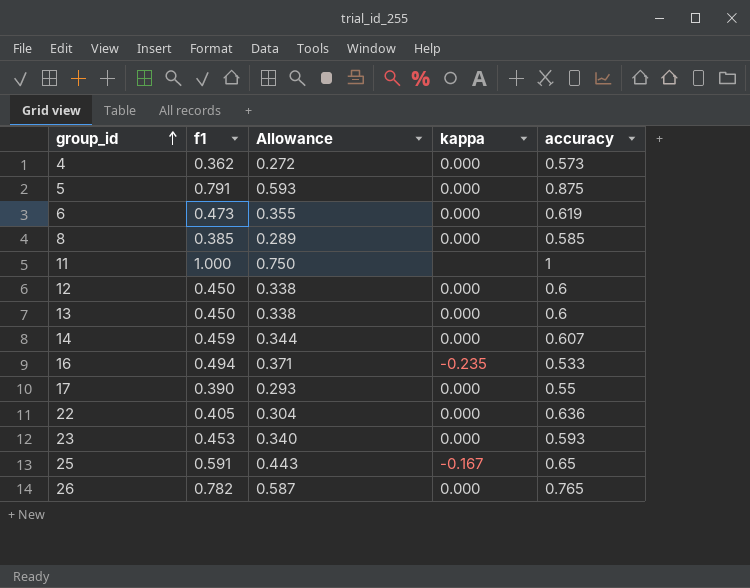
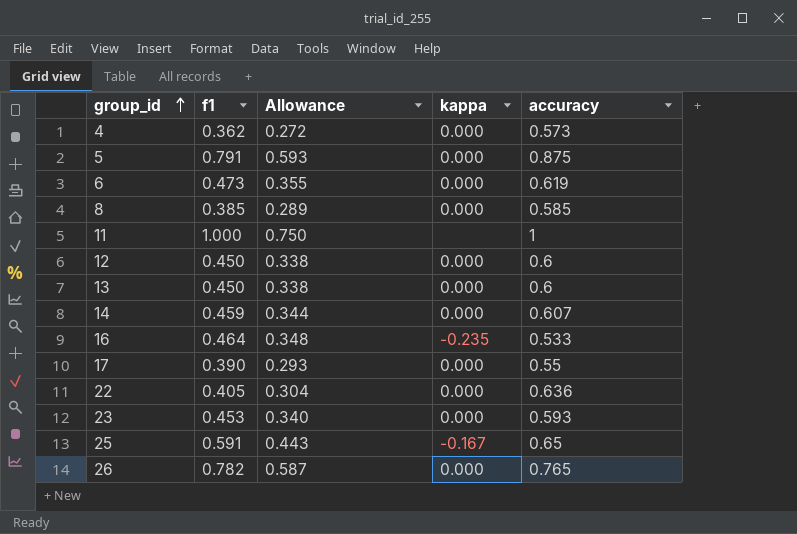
16 | f1: 0.494 -> 0.464
16 | Allowance: 0.371 -> 0.348

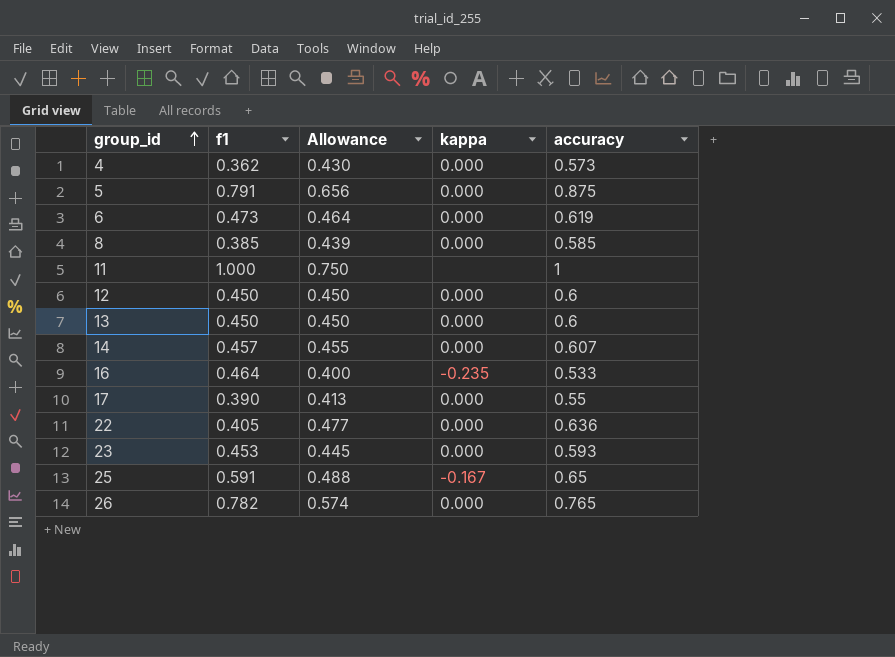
column Allowance | formula: [f1] * 0.75 -> [accuracy] * 0.75
14 | f1: 0.459 -> 0.457

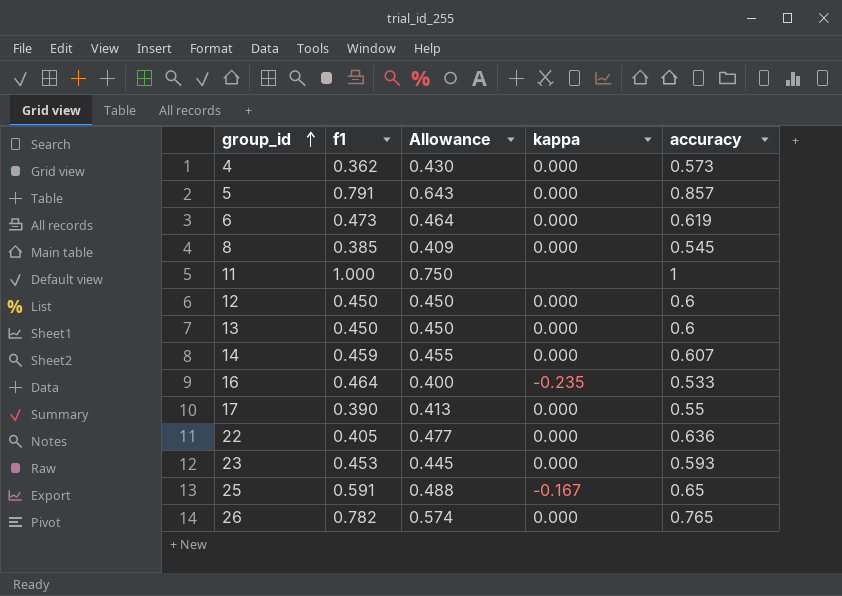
5 | Allowance: 0.656 -> 0.643
5 | accuracy: 0.875 -> 0.857
8 | Allowance: 0.439 -> 0.409
8 | accuracy: 0.585 -> 0.545
14 | f1: 0.457 -> 0.459

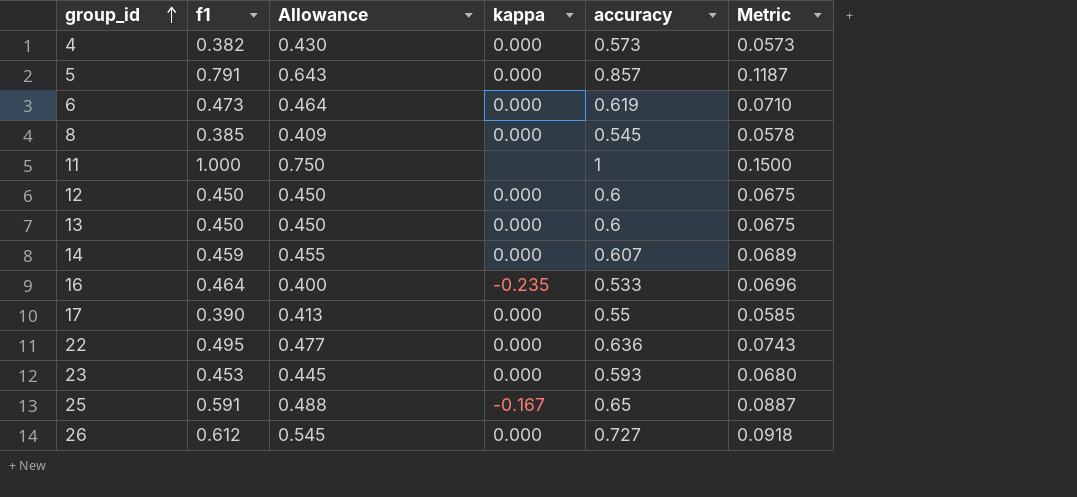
column Metric | formula: none -> [f1] * 0.15
4 | f1: 0.362 -> 0.382
22 | f1: 0.405 -> 0.495
26 | f1: 0.782 -> 0.612
26 | Allowance: 0.574 -> 0.545
26 | accuracy: 0.765 -> 0.727

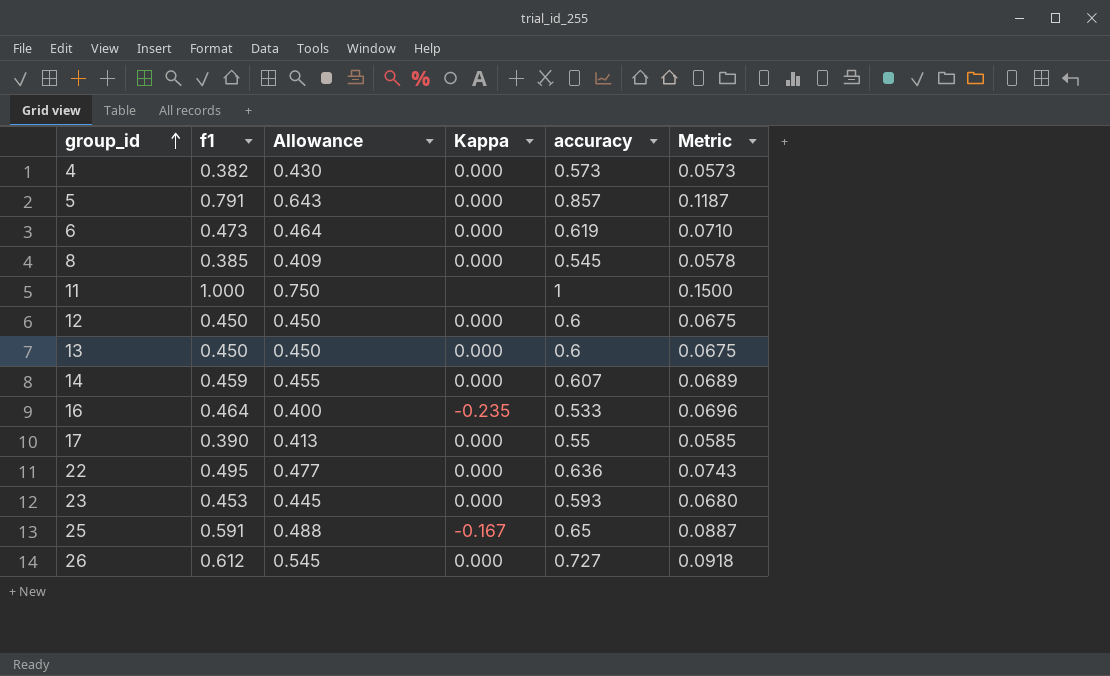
column name: kappa -> Kappa

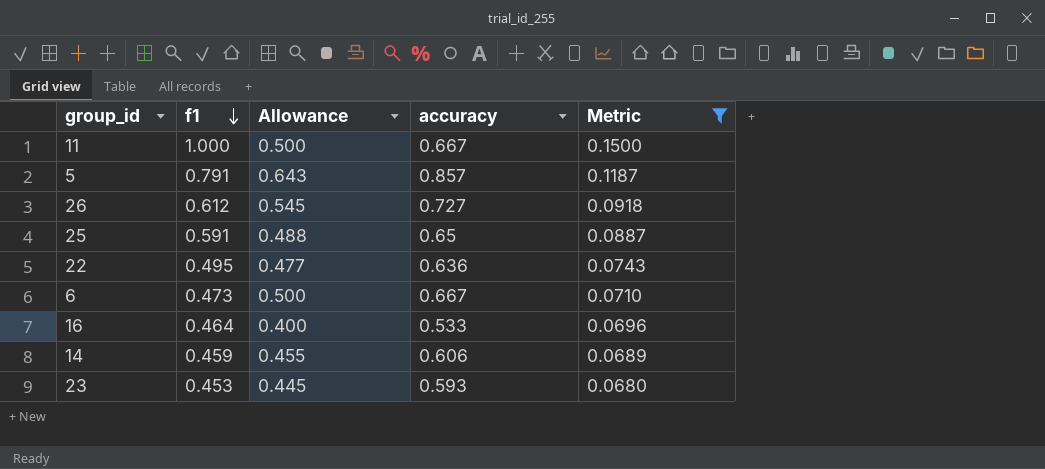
filter: none -> Metric >= 0.0680
row order: group_id ascending -> f1 descending
column Kappa | position: 4 -> none
11 | Allowance: 0.750 -> 0.500
11 | accuracy: 1 -> 0.667
6 | Allowance: 0.464 -> 0.500
6 | accuracy: 0.619 -> 0.667
14 | accuracy: 0.607 -> 0.606

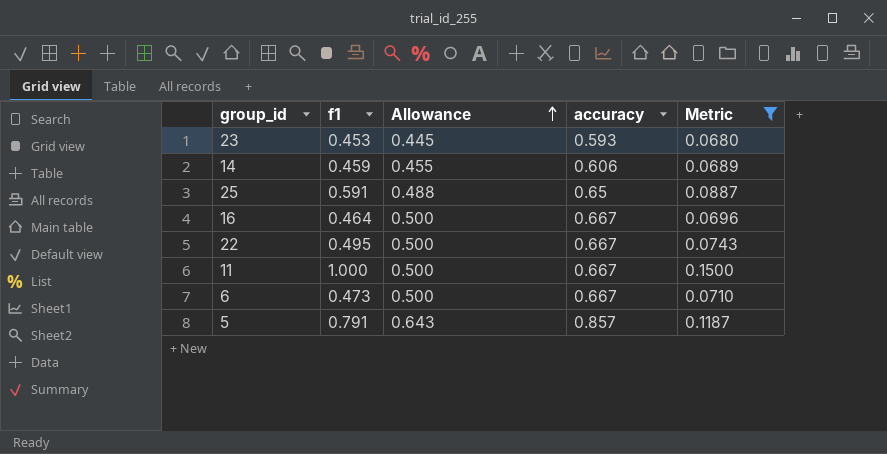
row order: f1 descending -> Allowance ascending
row 26: 0.612 | 0.545 | 0.727 | 0.0918 -> none
16 | Allowance: 0.400 -> 0.500
16 | accuracy: 0.533 -> 0.667
22 | Allowance: 0.477 -> 0.500
22 | accuracy: 0.636 -> 0.667

